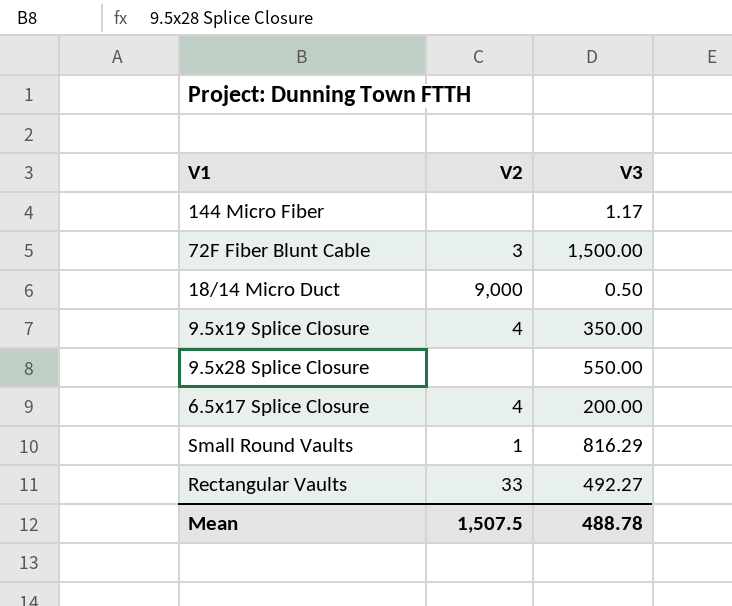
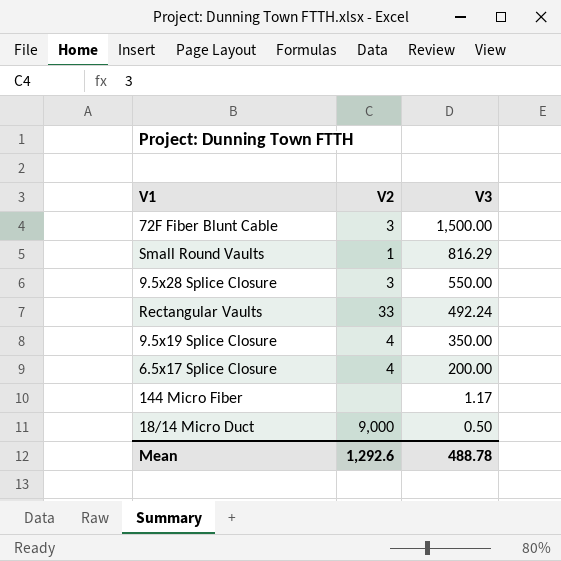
row order: none -> V3 descending
9.5x28 Splice Closure | V2: none -> 3
Rectangular Vaults | V3: 492.27 -> 492.24
Mean | V2: 1,507.5 -> 1,292.6

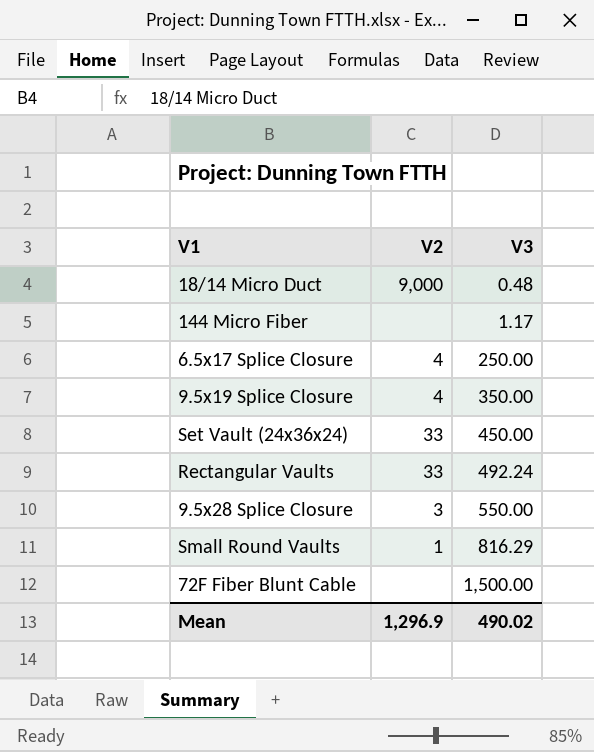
row order: V3 descending -> V3 ascending
18/14 Micro Duct | V3: 0.50 -> 0.48
6.5x17 Splice Closure | V3: 200.00 -> 250.00
row Set Vault (24x36x24): none -> 33 | 450.00
72F Fiber Blunt Cable | V2: 3 -> none
Mean | V2: 1,292.6 -> 1,296.9
Mean | V3: 488.78 -> 490.02

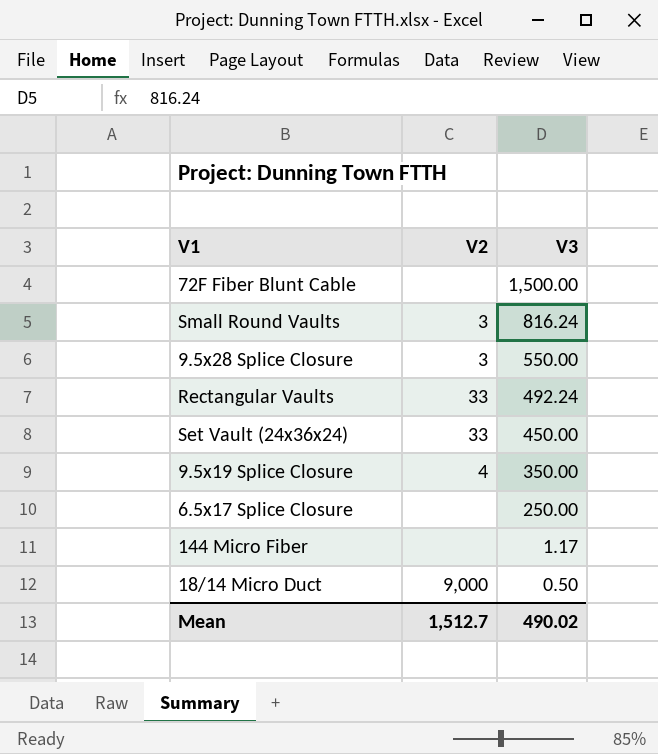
row order: V3 ascending -> V3 descending
Small Round Vaults | V2: 1 -> 3
Small Round Vaults | V3: 816.29 -> 816.24
6.5x17 Splice Closure | V2: 4 -> none
18/14 Micro Duct | V3: 0.48 -> 0.50
Mean | V2: 1,296.9 -> 1,512.7

